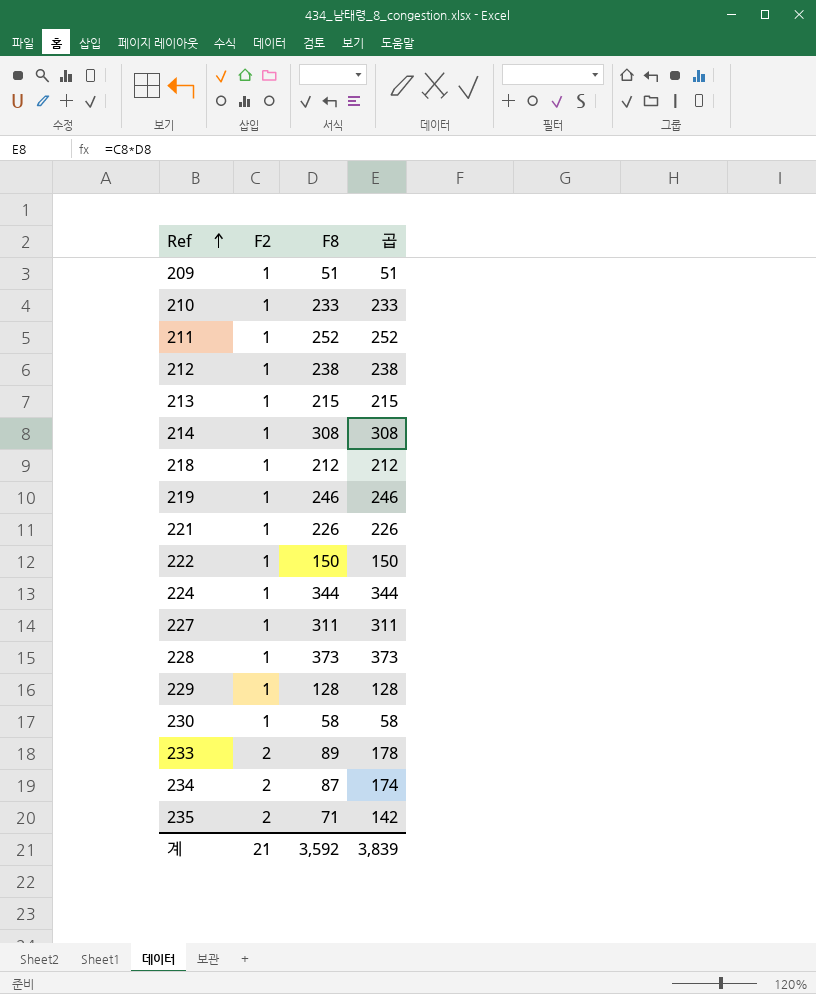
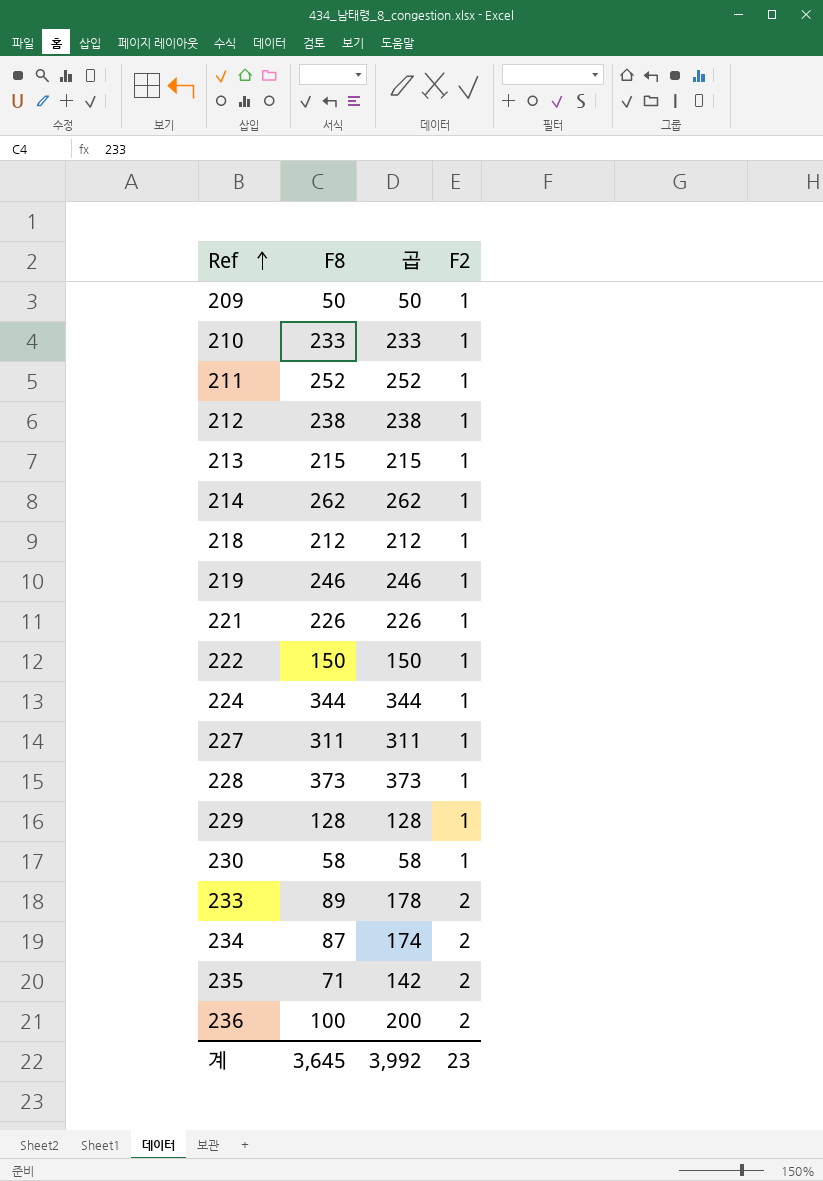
column F2 | position: 2 -> 4
209 | F8: 51 -> 50
209 | 곱: 51 -> 50
214 | F8: 308 -> 262
214 | 곱: 308 -> 262
row 236: none -> 100 | 200 | 2
계 | F8: 3,592 -> 3,645
계 | 곱: 3,839 -> 3,992
계 | F2: 21 -> 23

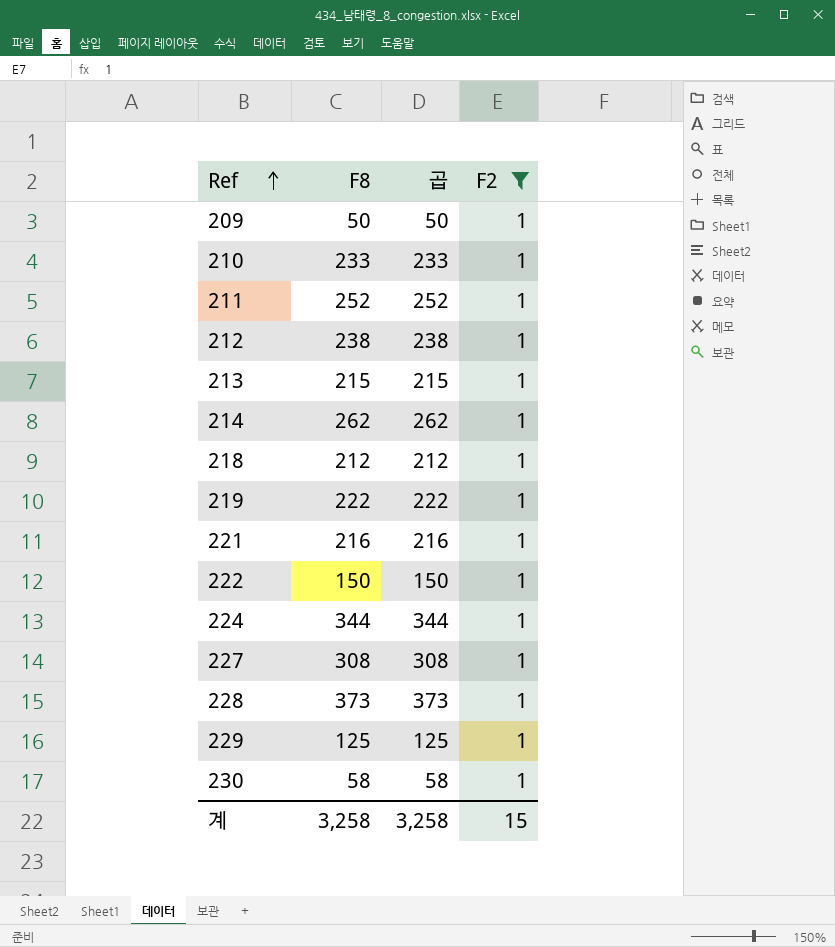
filter: none -> F2 = 1
219 | F8: 246 -> 222
219 | 곱: 246 -> 222
221 | F8: 226 -> 216
221 | 곱: 226 -> 216
227 | F8: 311 -> 308
227 | 곱: 311 -> 308
229 | F8: 128 -> 125
229 | 곱: 128 -> 125
계 | F8: 3,645 -> 3,258
계 | 곱: 3,992 -> 3,258
계 | F2: 23 -> 15

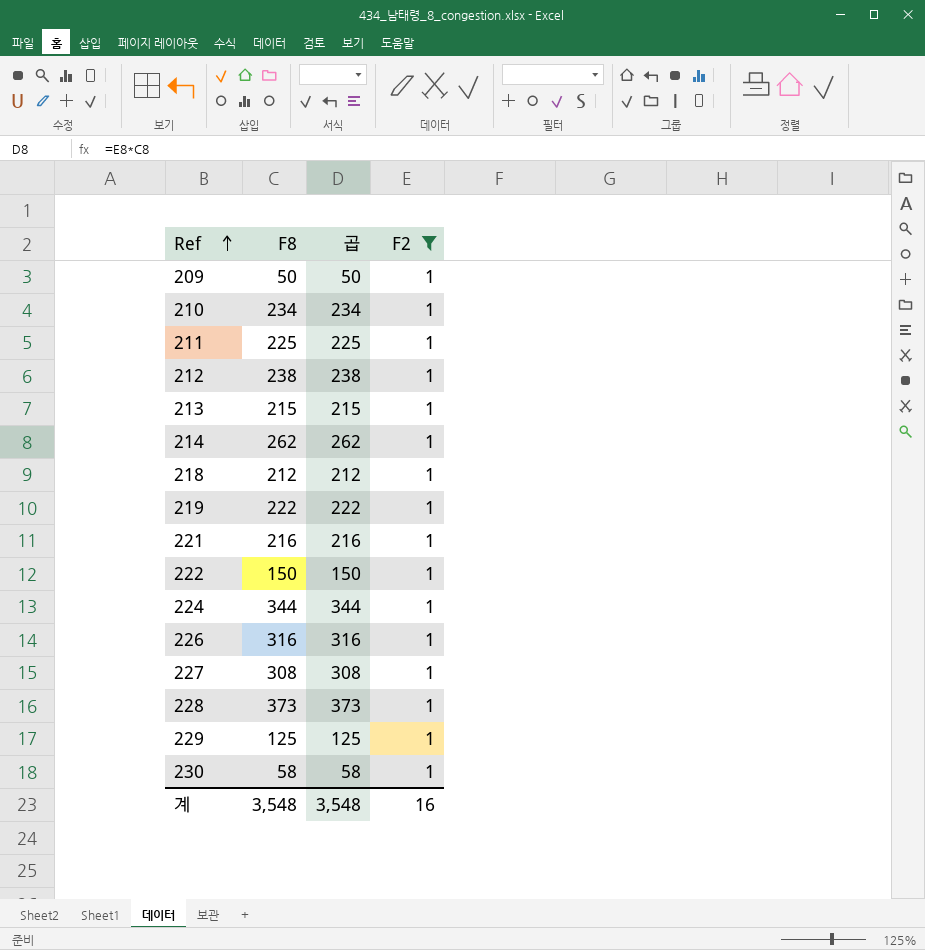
210 | F8: 233 -> 234
210 | 곱: 233 -> 234
211 | F8: 252 -> 225
211 | 곱: 252 -> 225
row 226: none -> 316 | 316 | 1
계 | F8: 3,258 -> 3,548
계 | 곱: 3,258 -> 3,548
계 | F2: 15 -> 16

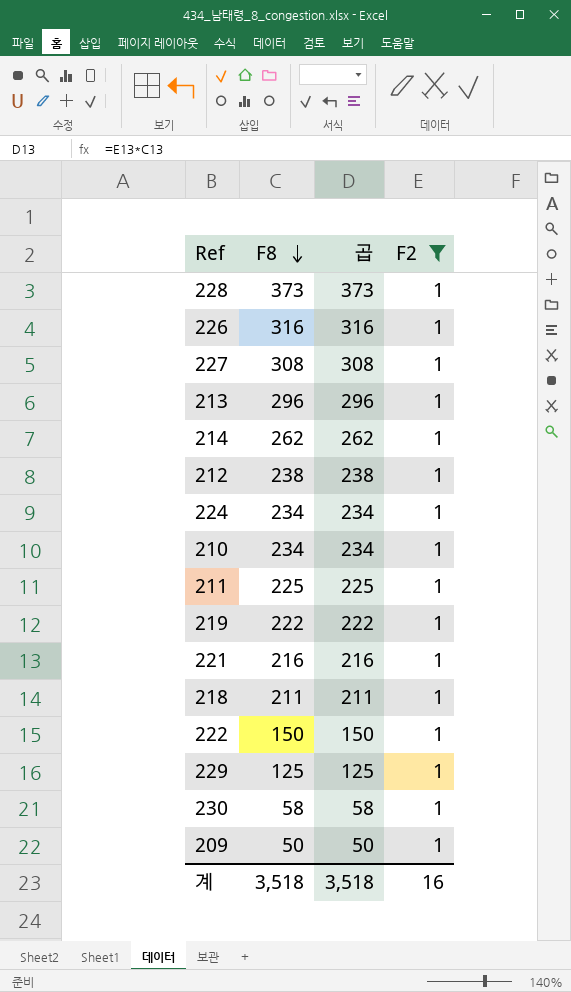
row order: Ref ascending -> F8 descending
213 | F8: 215 -> 296
213 | 곱: 215 -> 296
224 | F8: 344 -> 234
224 | 곱: 344 -> 234
218 | F8: 212 -> 211
218 | 곱: 212 -> 211
계 | F8: 3,548 -> 3,518
계 | 곱: 3,548 -> 3,518

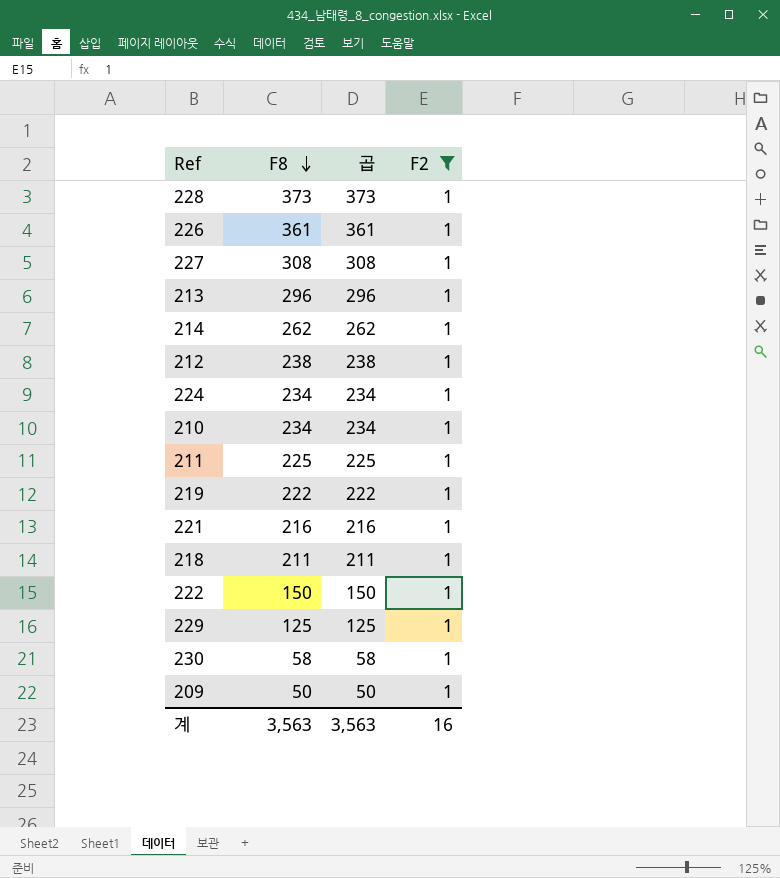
226 | F8: 316 -> 361
226 | 곱: 316 -> 361
계 | F8: 3,518 -> 3,563
계 | 곱: 3,518 -> 3,563

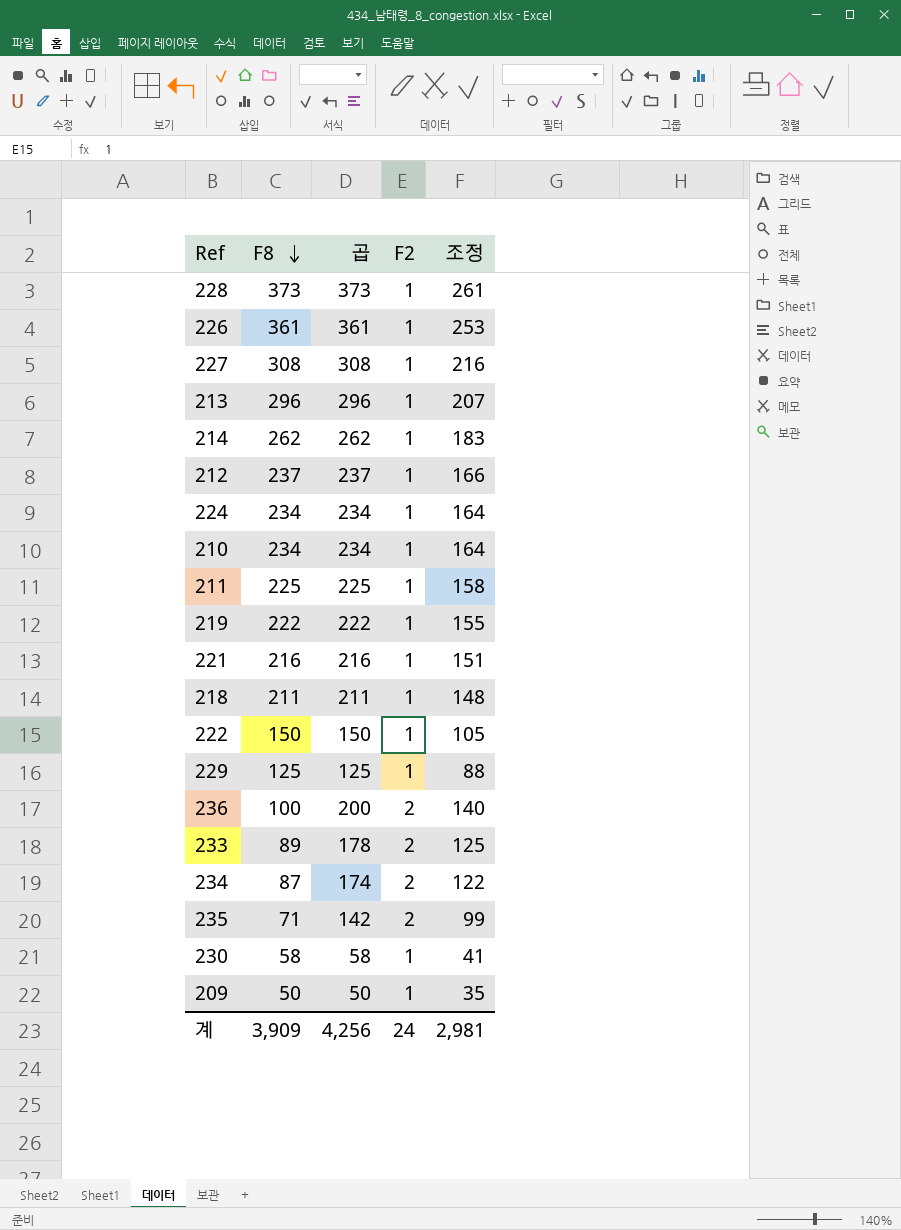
filter: F2 = 1 -> none
column 조정 | formula: none -> [곱] * 0.7
212 | F8: 238 -> 237
212 | 곱: 238 -> 237
계 | F8: 3,563 -> 3,909
계 | 곱: 3,563 -> 4,256
계 | F2: 16 -> 24

